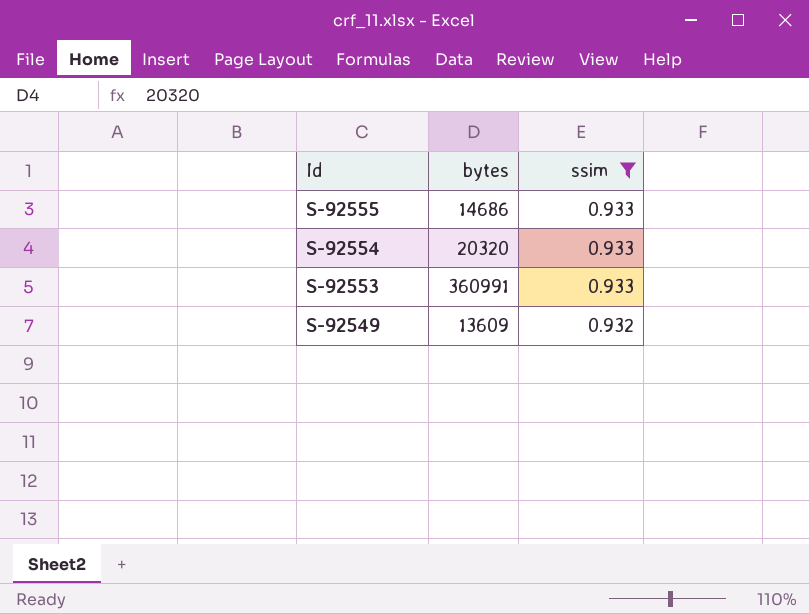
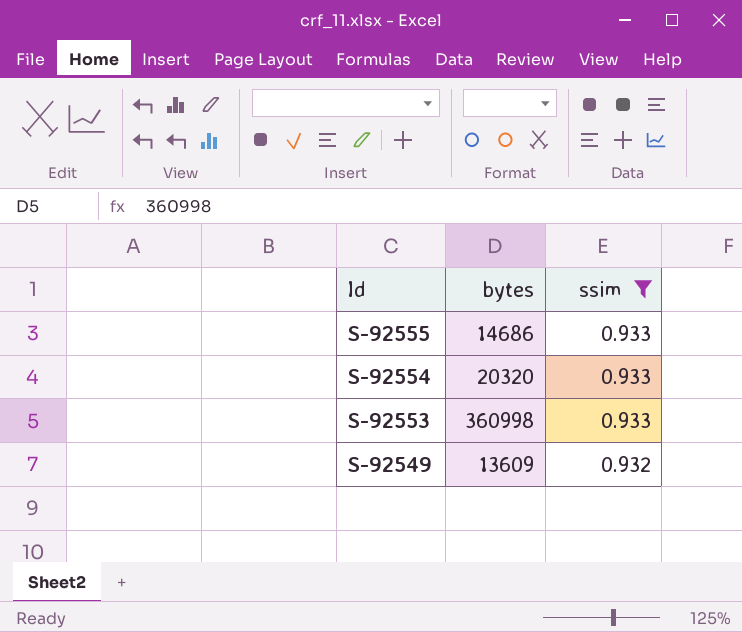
S-92553 | bytes: 360991 -> 360998

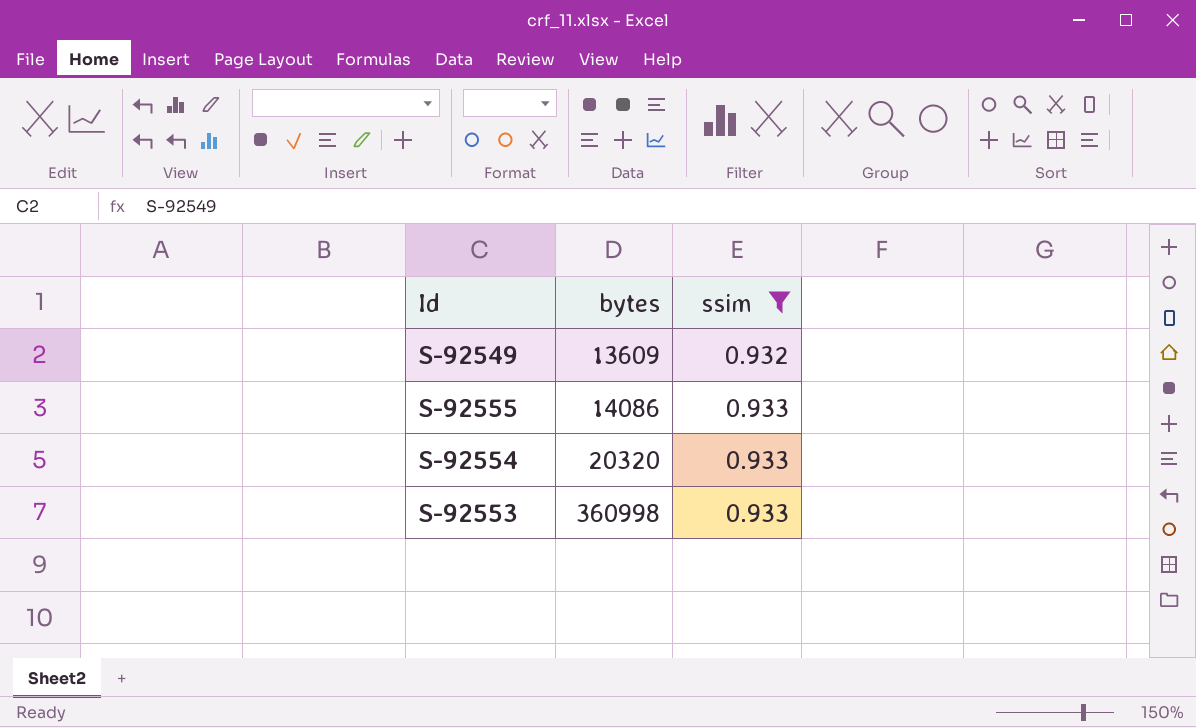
row order: Id descending -> bytes ascending
S-92555 | bytes: 14686 -> 14086

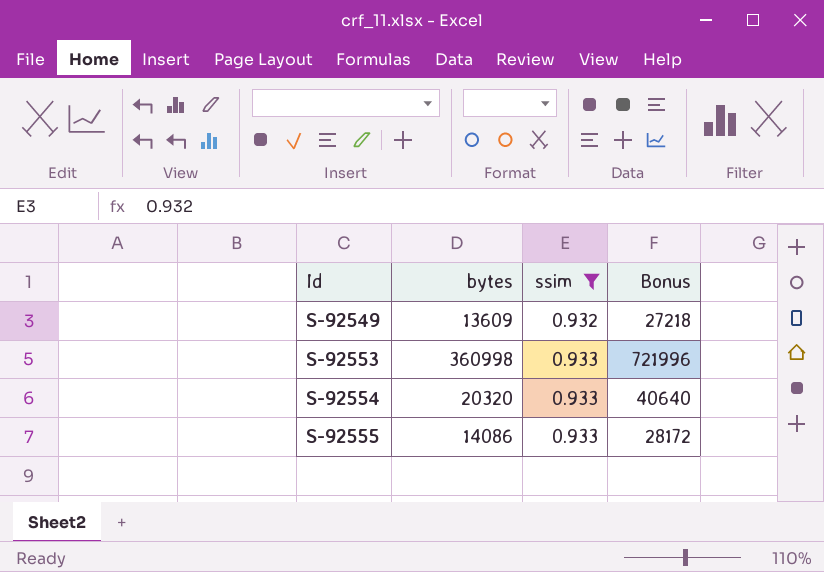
row order: bytes ascending -> Id ascending
column Bonus | formula: none -> [bytes] * 2

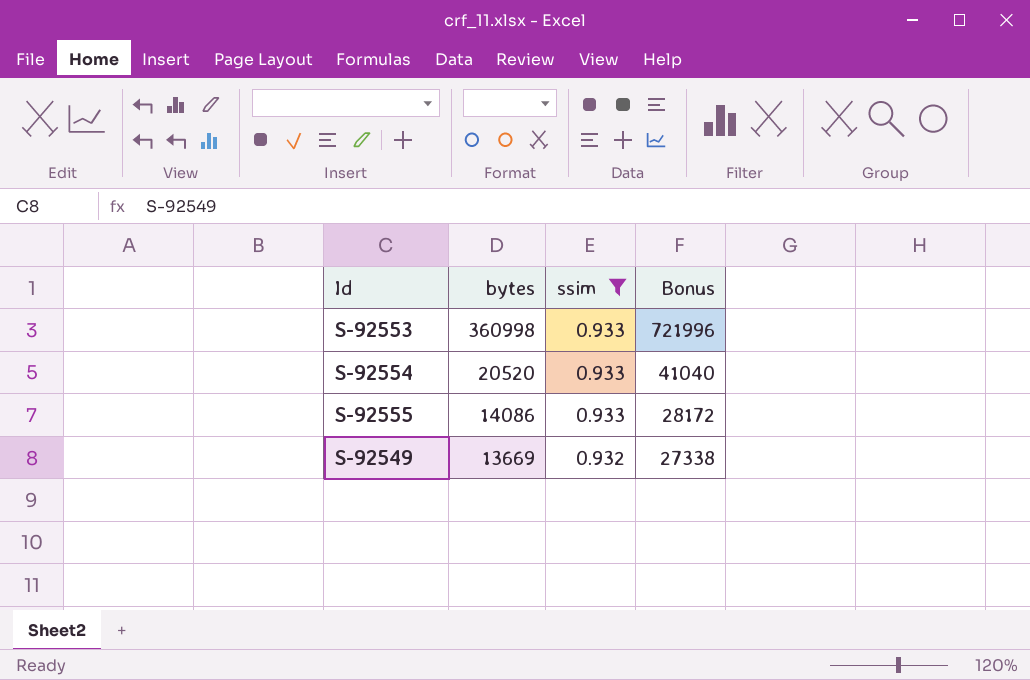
row order: Id ascending -> bytes descending
S-92554 | bytes: 20320 -> 20520
S-92554 | Bonus: 40640 -> 41040
S-92549 | bytes: 13609 -> 13669
S-92549 | Bonus: 27218 -> 27338

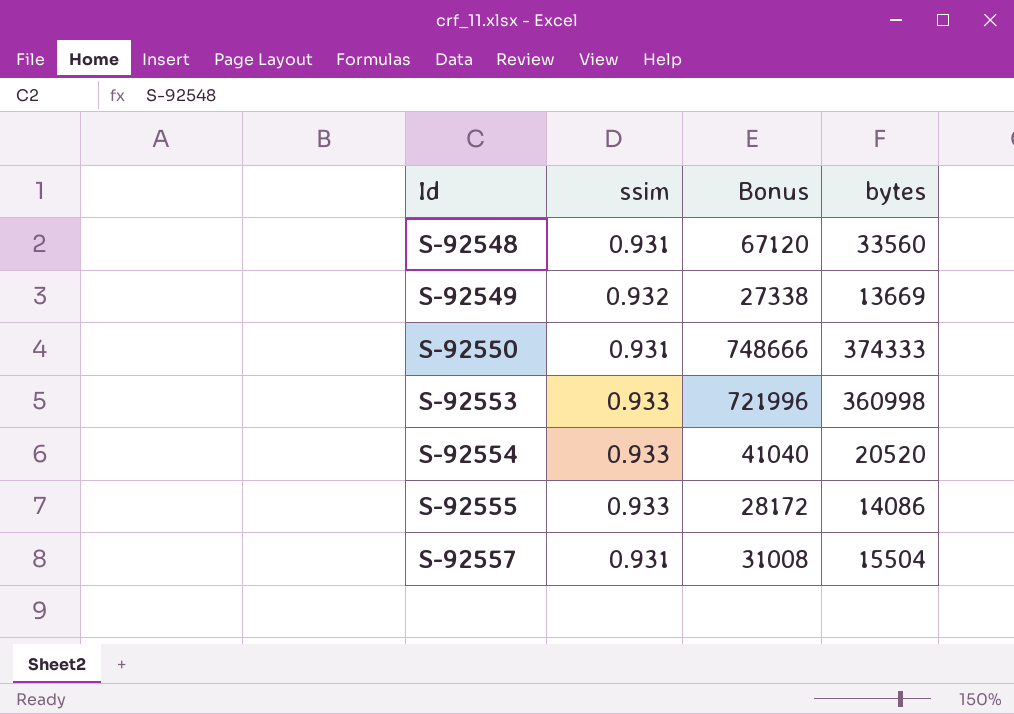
filter: ssim != 0.931 -> none
row order: bytes descending -> Id ascending
column bytes | position: 2 -> 4

